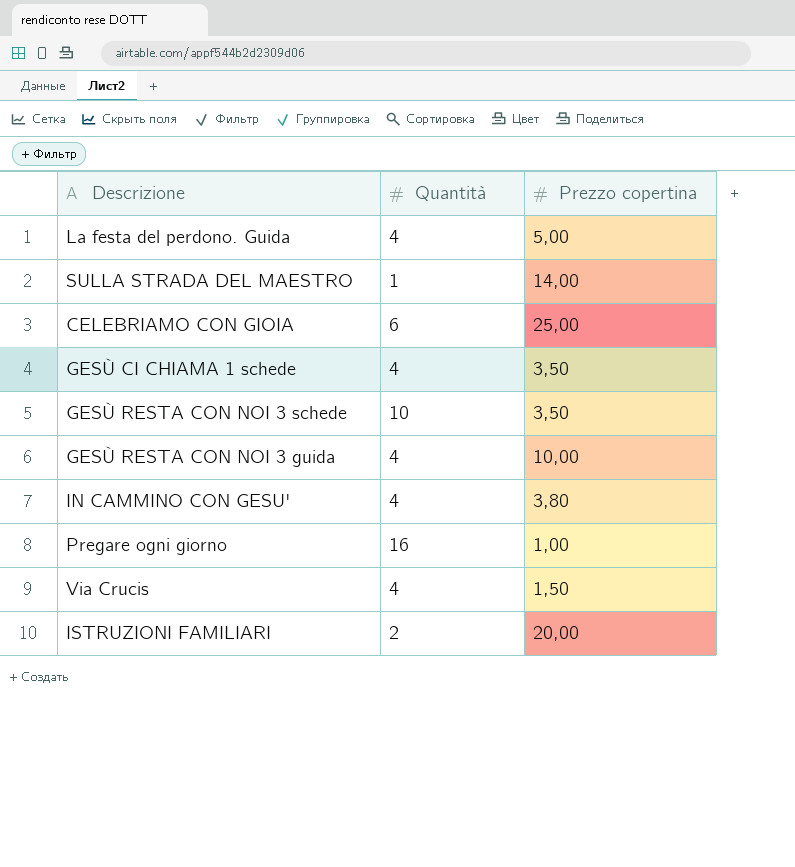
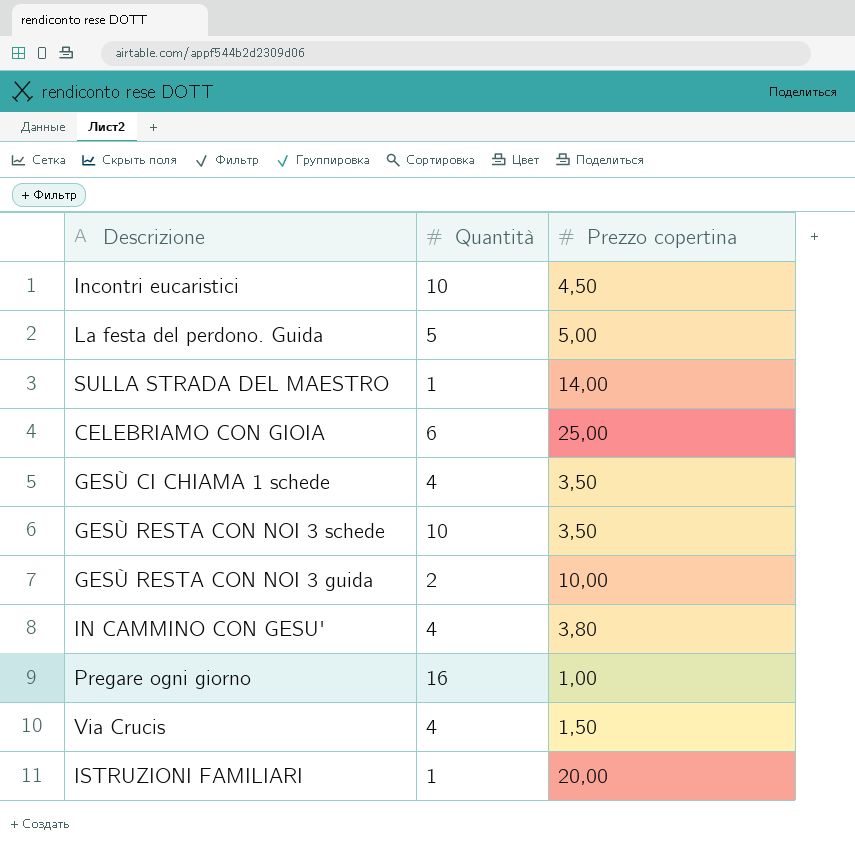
row Incontri eucaristici: none -> 10 | 4,50
La festa del perdono. Guida | Quantità: 4 -> 5
GESÙ RESTA CON NOI 3 guida | Quantità: 4 -> 2
ISTRUZIONI FAMILIARI | Quantità: 2 -> 1

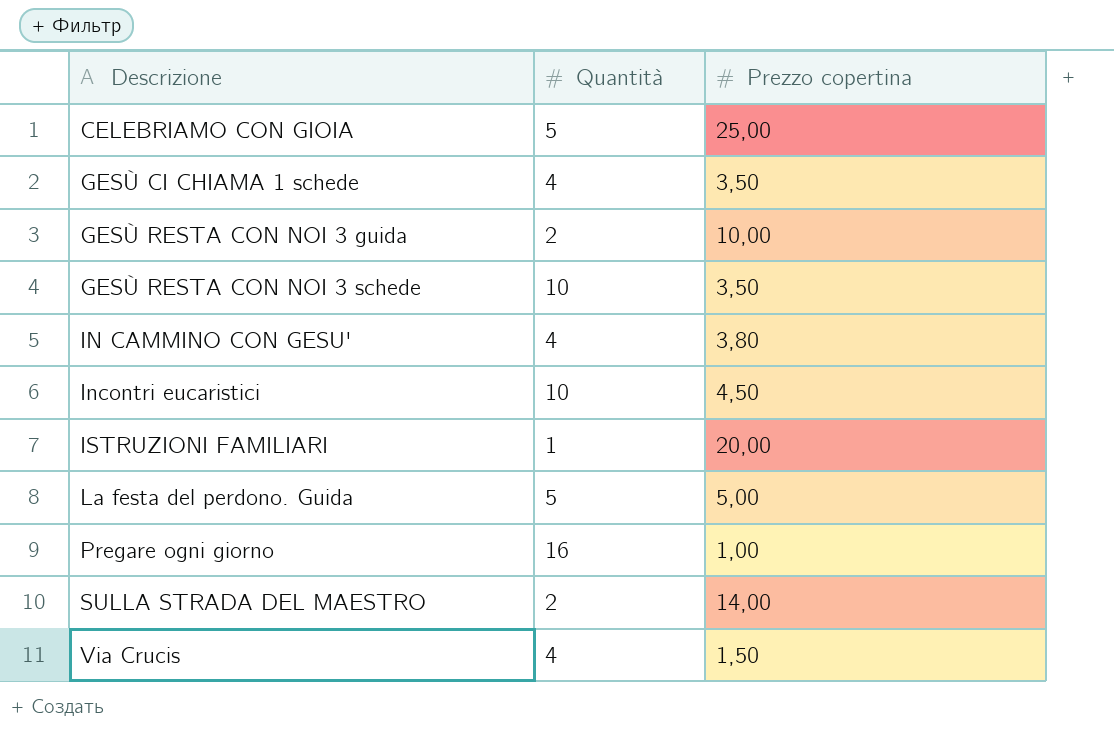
row order: none -> Descrizione ascending
CELEBRIAMO CON GIOIA | Quantità: 6 -> 5
SULLA STRADA DEL MAESTRO | Quantità: 1 -> 2

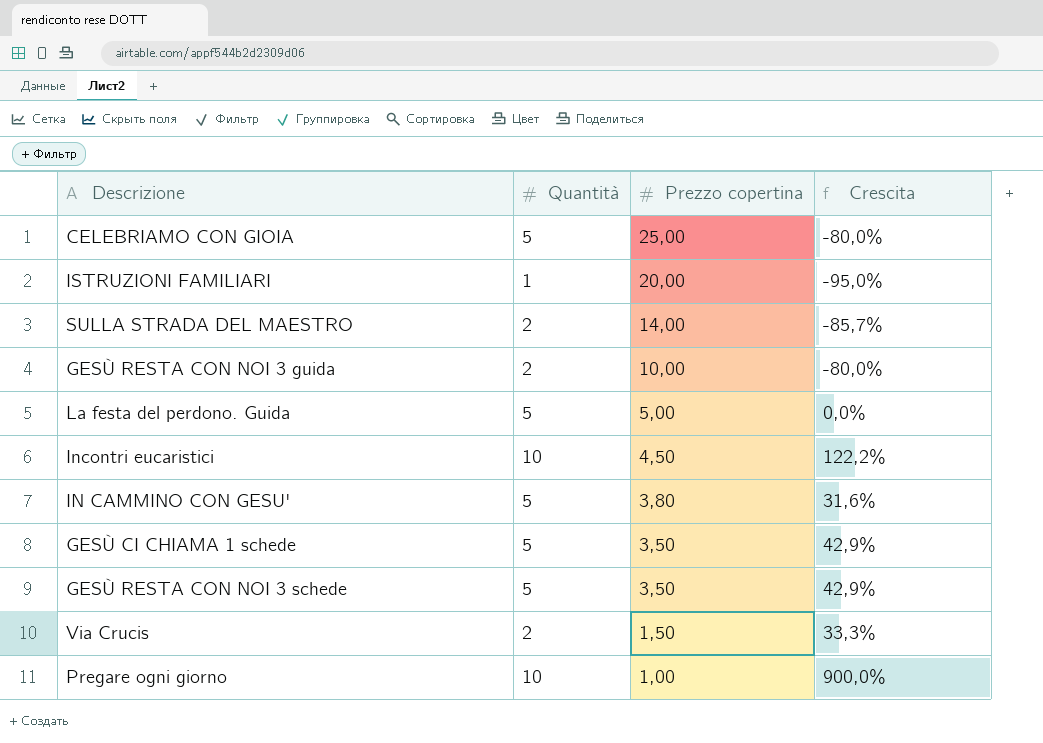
row order: Descrizione ascending -> Prezzo copertina descending
column Crescita | formula: none -> ([Quantità] - [Prezzo copertina]) / [Prezzo copertina]
IN CAMMINO CON GESU' | Quantità: 4 -> 5
GESÙ CI CHIAMA 1 schede | Quantità: 4 -> 5
GESÙ RESTA CON NOI 3 schede | Quantità: 10 -> 5
Via Crucis | Quantità: 4 -> 2
Pregare ogni giorno | Quantità: 16 -> 10

